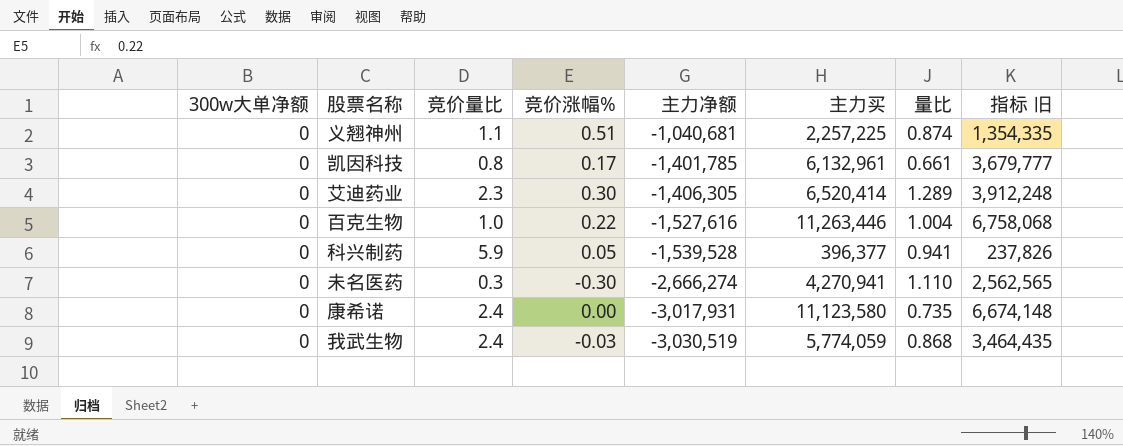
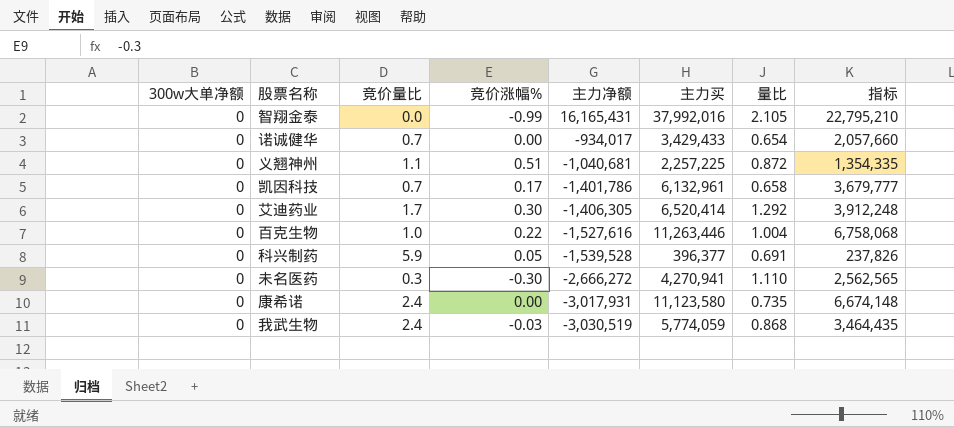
column name: 指标 旧 -> 指标
row 智翔金泰: none -> 0 | 0.0 | -0.99 | 16,165,431 | 37,992,016 | 2.105 | 22,795,210
row 诺诚健华: none -> 0 | 0.7 | 0.00 | -934,017 | 3,429,433 | 0.654 | 2,057,660
义翘神州 | 量比: 0.874 -> 0.872
凯因科技 | 竞价量比: 0.8 -> 0.7
凯因科技 | 主力净额: -1,401,785 -> -1,401,786
凯因科技 | 量比: 0.661 -> 0.658
艾迪药业 | 竞价量比: 2.3 -> 1.7
艾迪药业 | 量比: 1.289 -> 1.292
科兴制药 | 量比: 0.941 -> 0.691
未名医药 | 主力净额: -2,666,274 -> -2,666,272

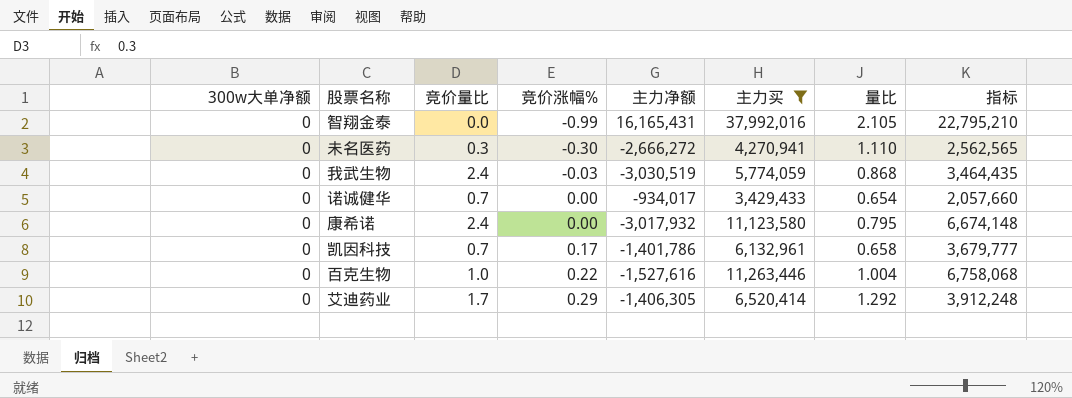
filter: none -> 主力买 >= 3,429,433
row order: 主力净额 descending -> 竞价涨幅% ascending
康希诺 | 主力净额: -3,017,931 -> -3,017,932
康希诺 | 量比: 0.735 -> 0.795
艾迪药业 | 竞价涨幅%: 0.30 -> 0.29

